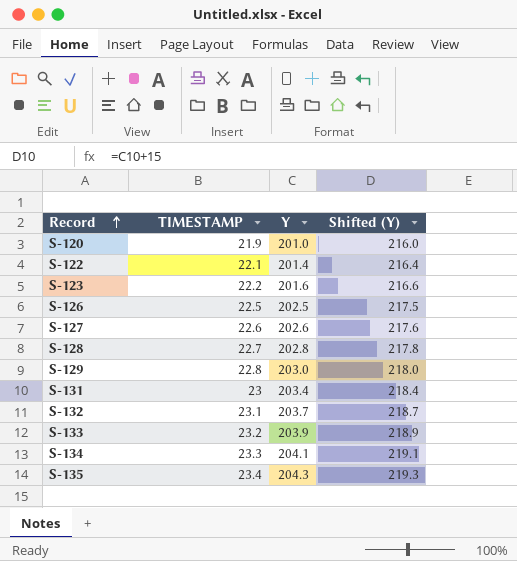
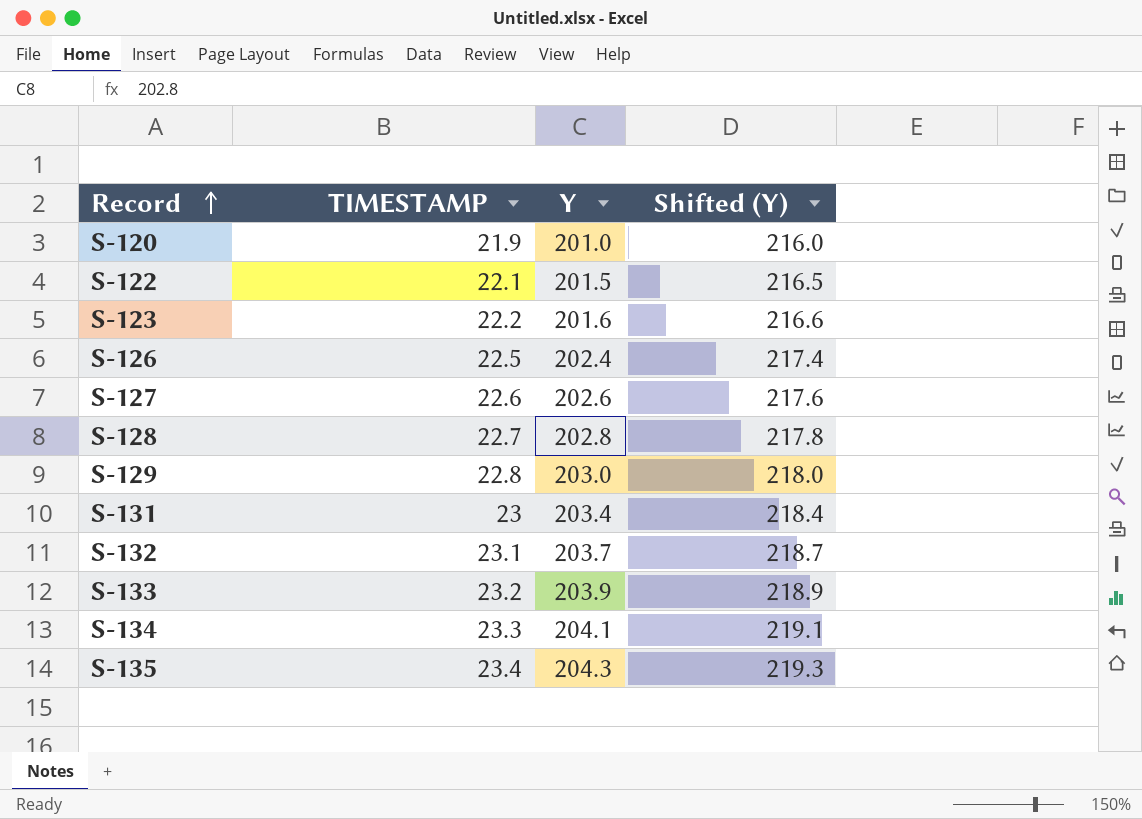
S-122 | Y: 201.4 -> 201.5
S-122 | Shifted (Y): 216.4 -> 216.5
S-126 | Y: 202.5 -> 202.4
S-126 | Shifted (Y): 217.5 -> 217.4

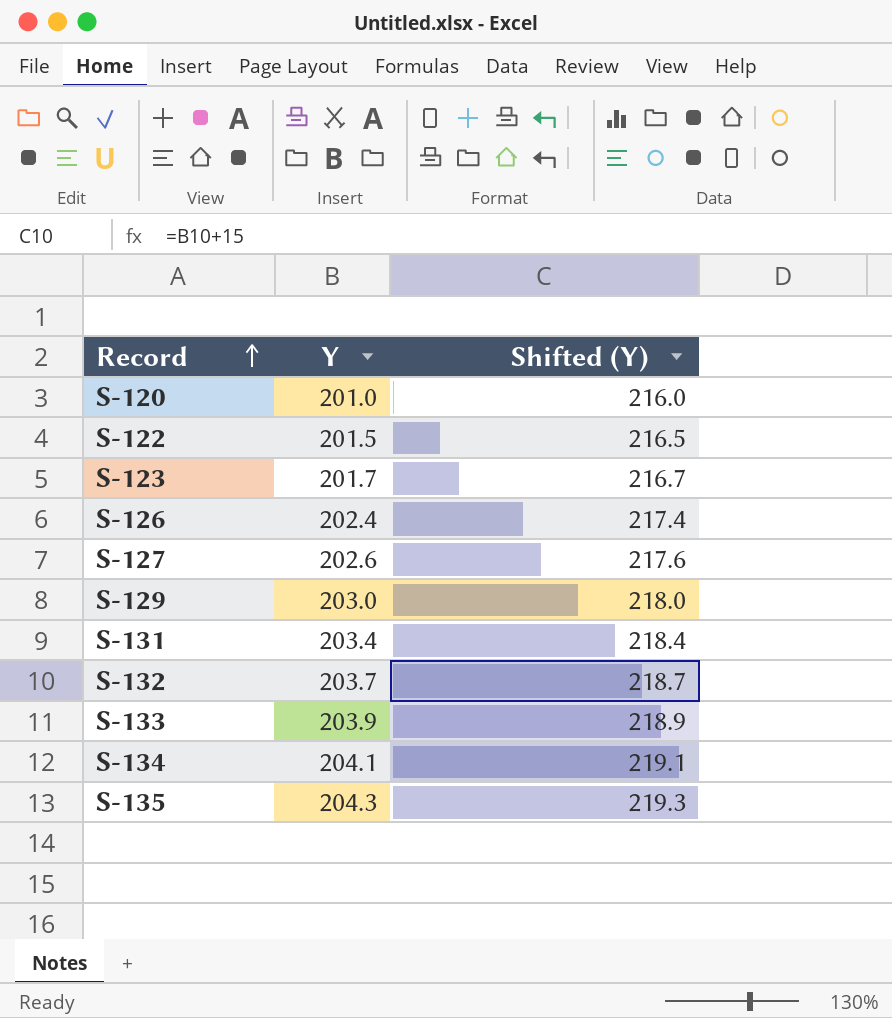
column TIMESTAMP | position: 2 -> none
row S-128: 22.7 | 202.8 | 217.8 -> none
S-123 | Y: 201.6 -> 201.7
S-123 | Shifted (Y): 216.6 -> 216.7

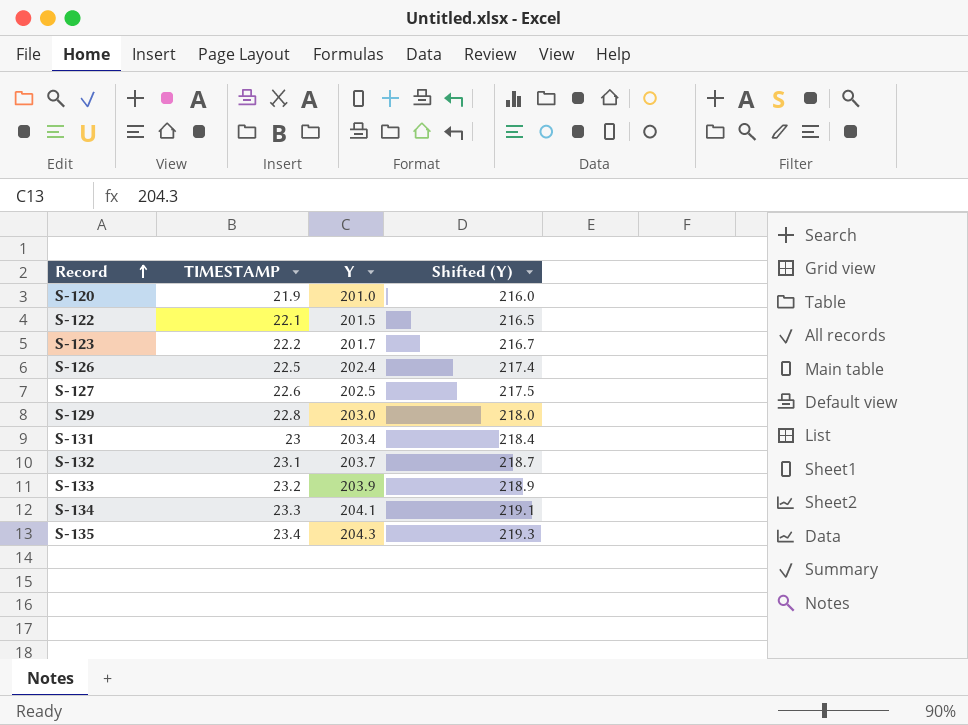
column TIMESTAMP | position: none -> 2
S-127 | Y: 202.6 -> 202.5
S-127 | Shifted (Y): 217.6 -> 217.5

